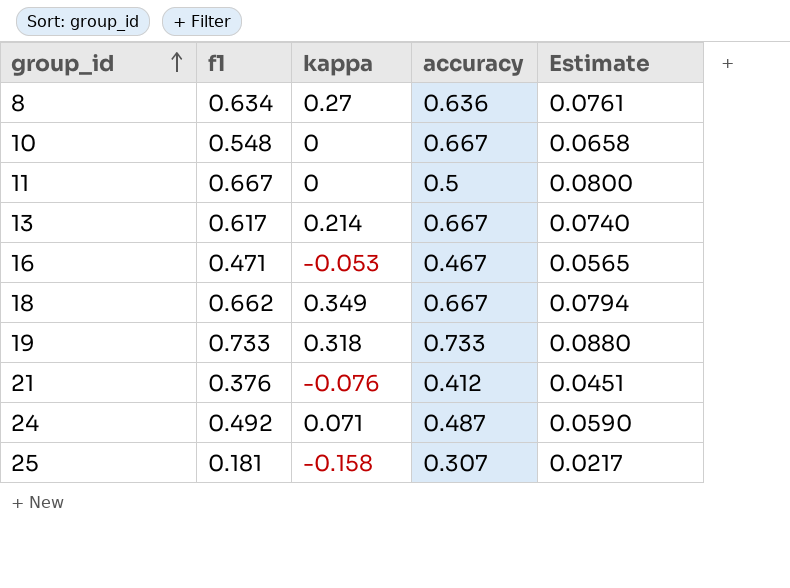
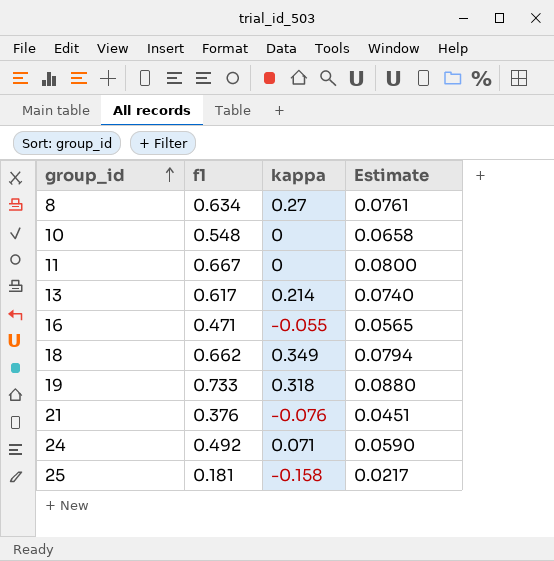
column accuracy | position: 4 -> none
16 | kappa: -0.053 -> -0.055

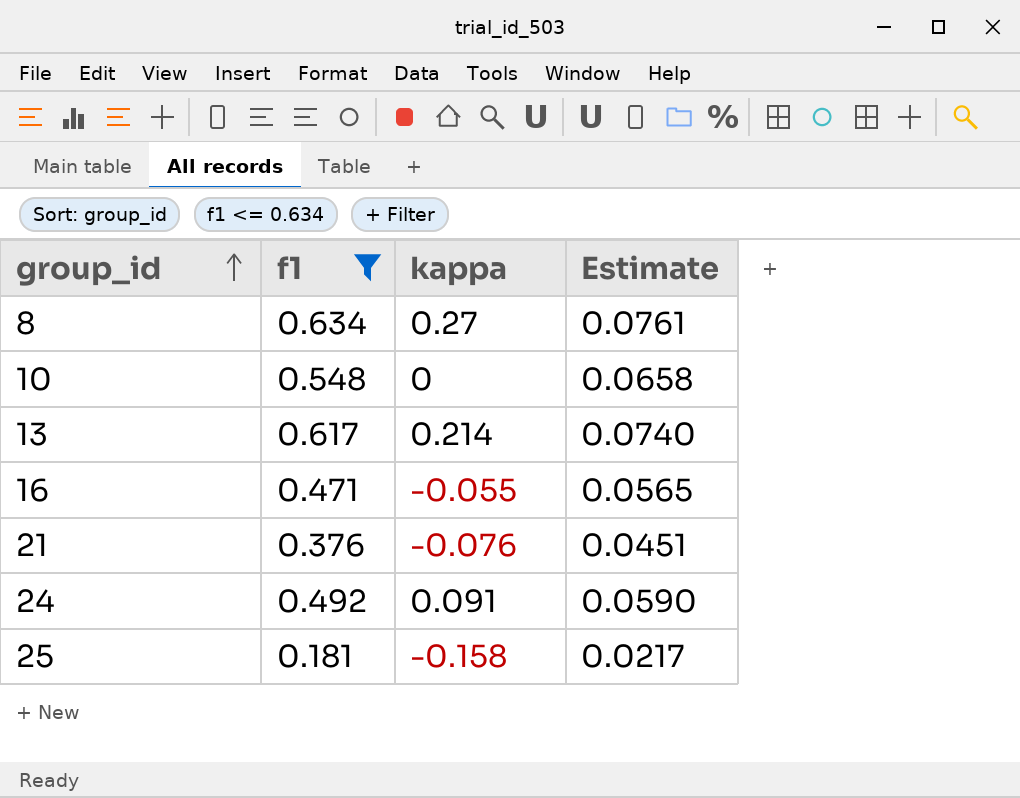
filter: none -> f1 <= 0.634
24 | kappa: 0.071 -> 0.091

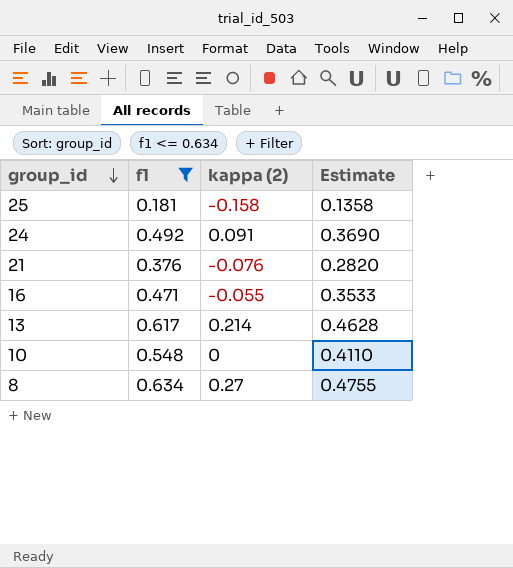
row order: group_id ascending -> group_id descending
column name: kappa -> kappa (2)
column Estimate | formula: [f1] * 0.12 -> [f1] * 0.75

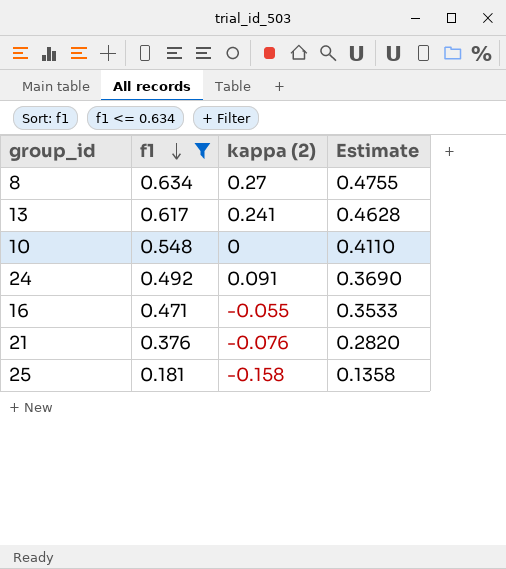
row order: group_id descending -> f1 descending
13 | kappa (2): 0.214 -> 0.241

